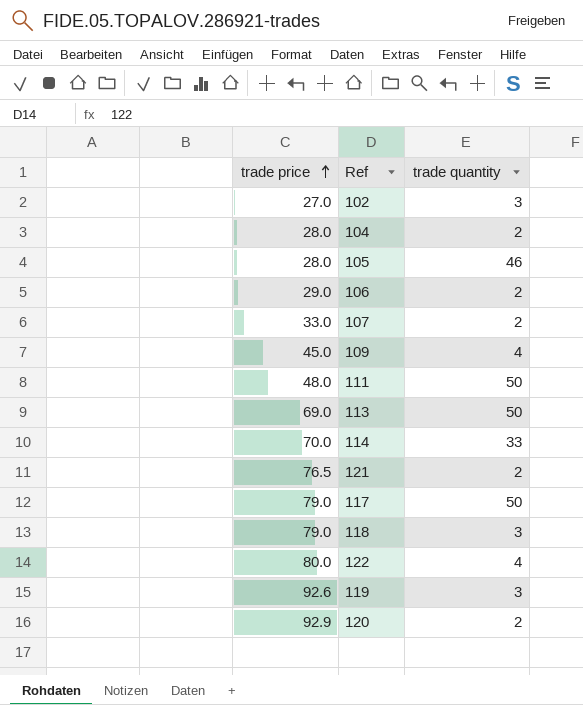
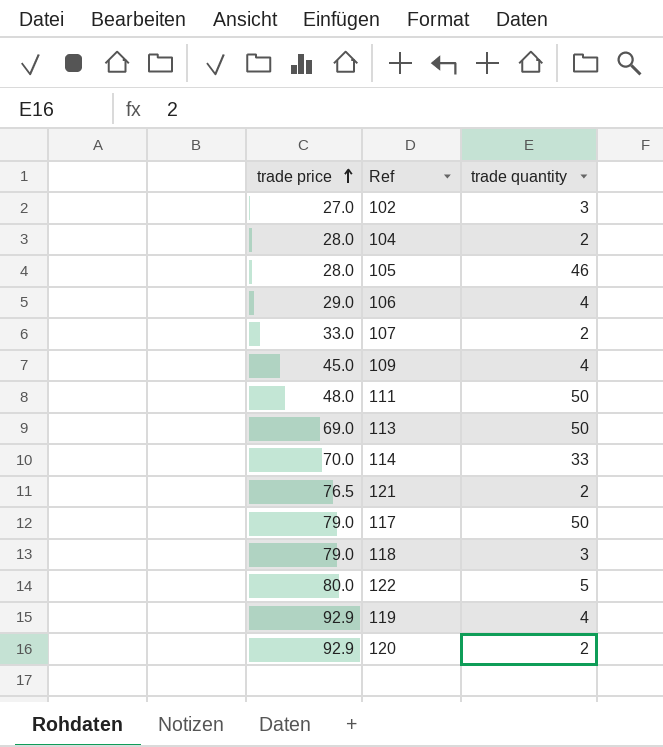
106 | trade quantity: 2 -> 4
122 | trade quantity: 4 -> 5
119 | trade price: 92.6 -> 92.9
119 | trade quantity: 3 -> 4

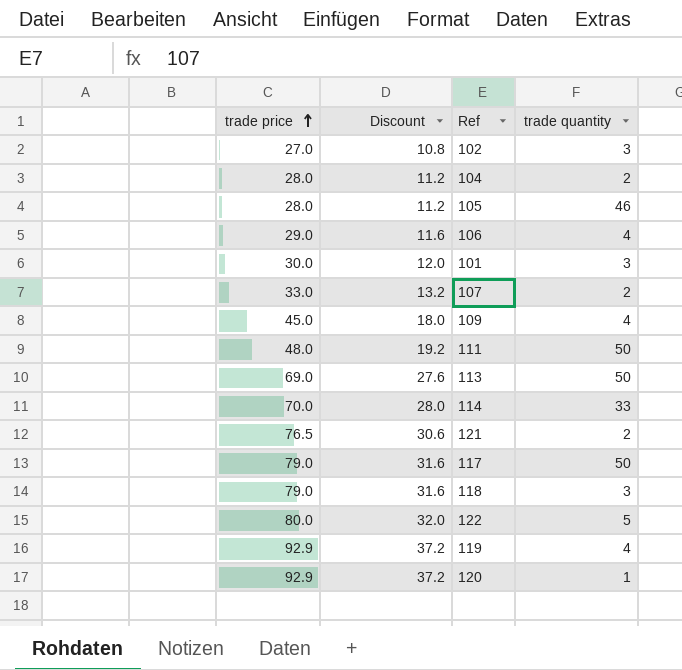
column Discount | formula: none -> [trade price] * 0.4
row 101: none -> 30.0 | 12.0 | 3
120 | trade quantity: 2 -> 1

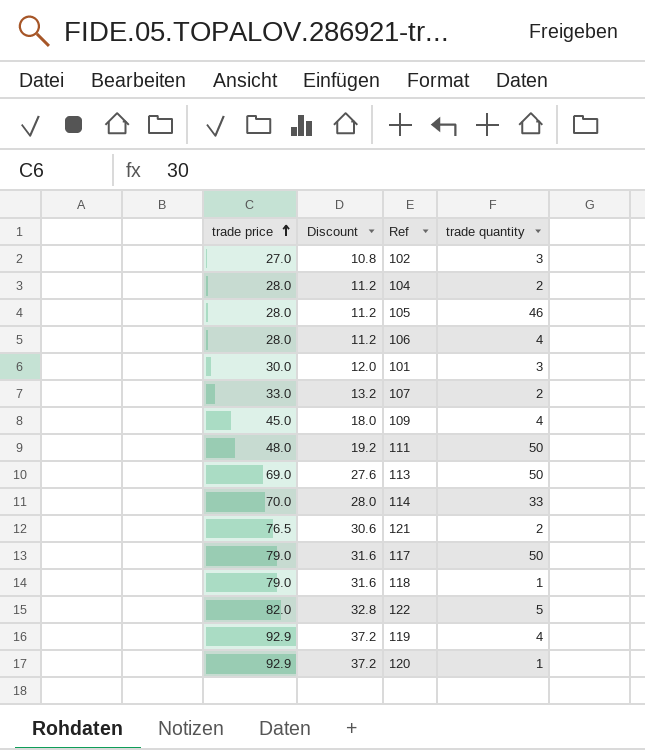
106 | trade price: 29.0 -> 28.0
106 | Discount: 11.6 -> 11.2
118 | trade quantity: 3 -> 1
122 | trade price: 80.0 -> 82.0
122 | Discount: 32.0 -> 32.8

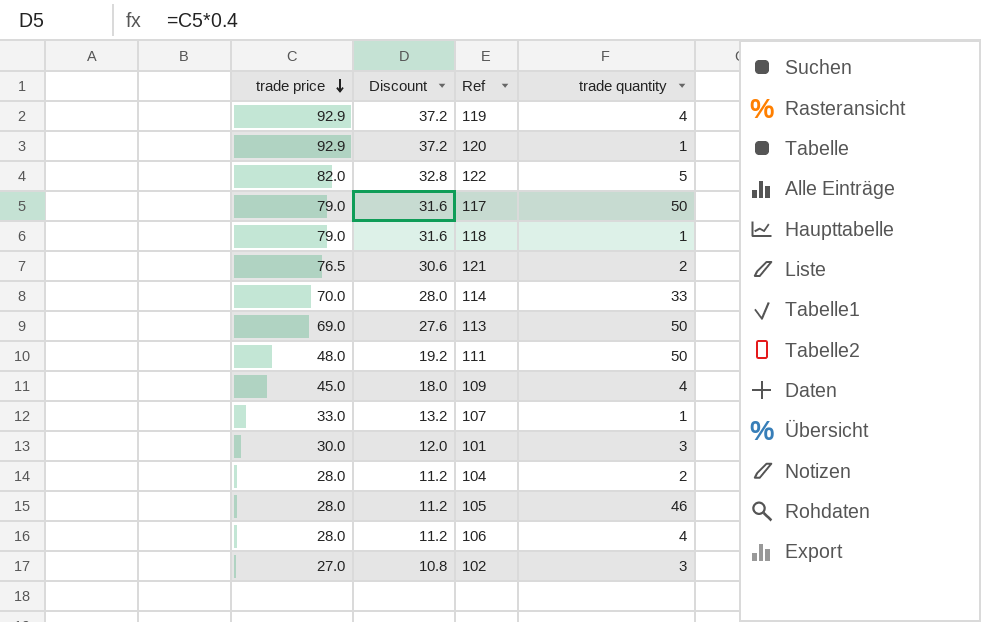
row order: trade price ascending -> trade price descending
107 | trade quantity: 2 -> 1

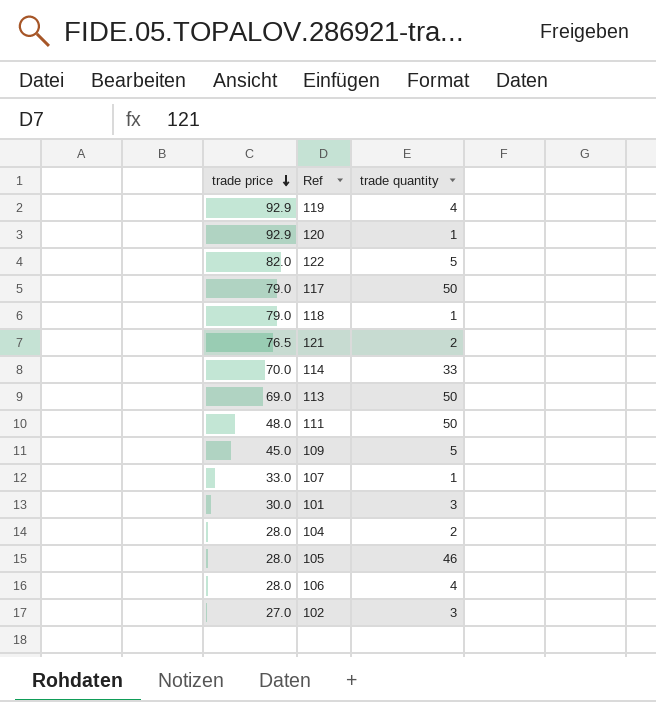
column Discount | formula: [trade price] * 0.4 -> none
109 | trade quantity: 4 -> 5

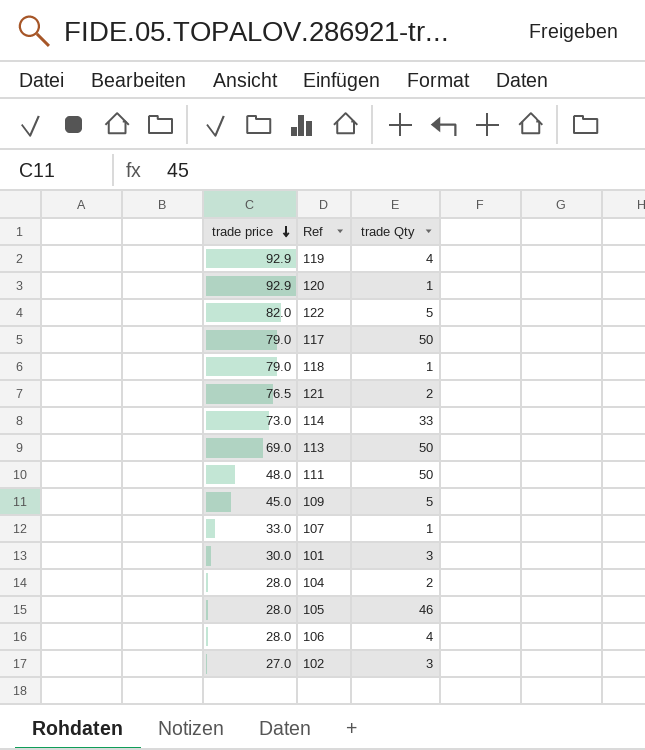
column name: trade quantity -> trade Qty
114 | trade price: 70.0 -> 73.0

